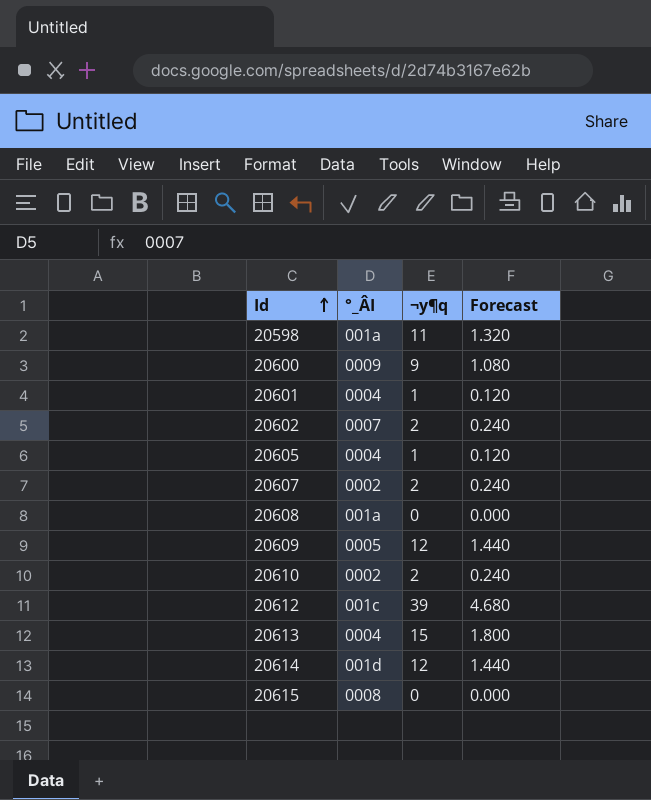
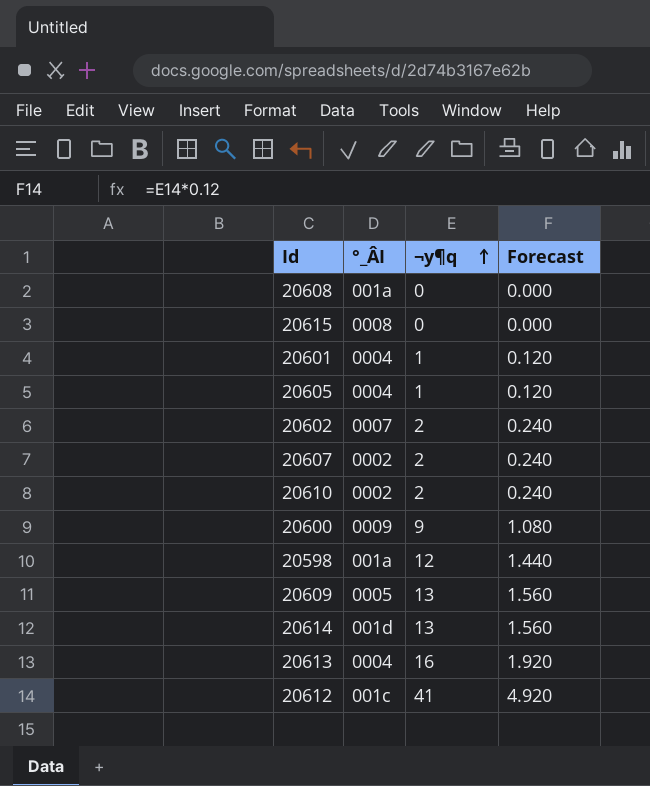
row order: Id ascending -> ¬y¶q ascending
20598 | ¬y¶q: 11 -> 12
20598 | Forecast: 1.320 -> 1.440
20609 | ¬y¶q: 12 -> 13
20609 | Forecast: 1.440 -> 1.560
20614 | ¬y¶q: 12 -> 13
20614 | Forecast: 1.440 -> 1.560
20613 | ¬y¶q: 15 -> 16
20613 | Forecast: 1.800 -> 1.920
20612 | ¬y¶q: 39 -> 41
20612 | Forecast: 4.680 -> 4.920

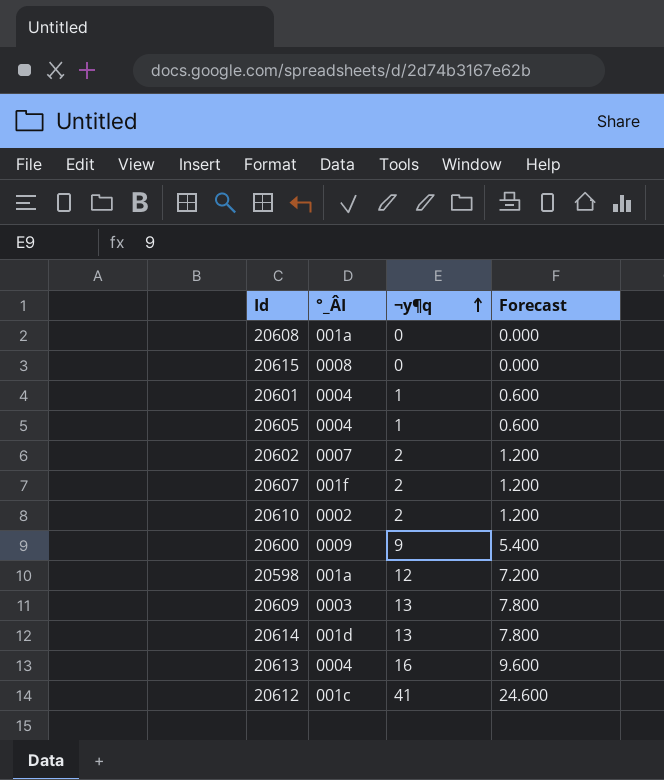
column Forecast | formula: [¬y¶q] * 0.12 -> [¬y¶q] * 0.6
20607 | °_ÂI: 0002 -> 001f
20609 | °_ÂI: 0005 -> 0003

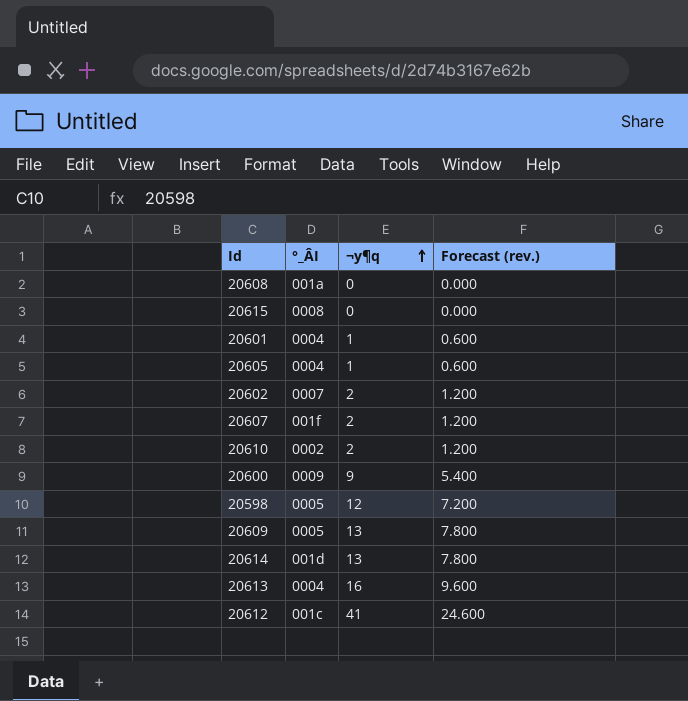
column name: Forecast -> Forecast (rev.)
20598 | °_ÂI: 001a -> 0005
20609 | °_ÂI: 0003 -> 0005

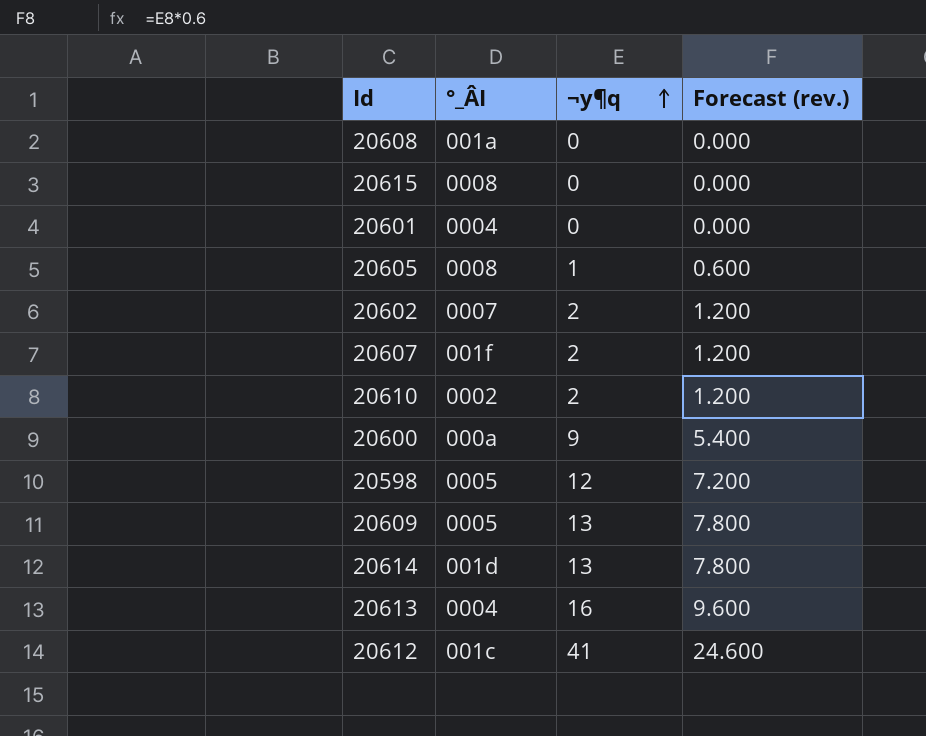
20601 | ¬y¶q: 1 -> 0
20601 | Forecast (rev.): 0.600 -> 0.000
20605 | °_ÂI: 0004 -> 0008
20600 | °_ÂI: 0009 -> 000a

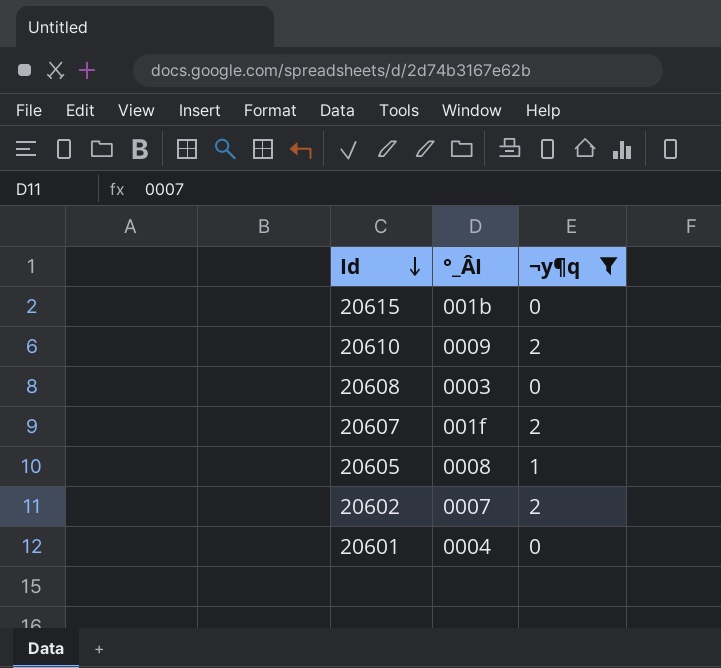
filter: none -> ¬y¶q <= 2
row order: ¬y¶q ascending -> Id descending
column Forecast (rev.) | formula: [¬y¶q] * 0.6 -> none
20615 | °_ÂI: 0008 -> 001b
20610 | °_ÂI: 0002 -> 0009
20608 | °_ÂI: 001a -> 0003

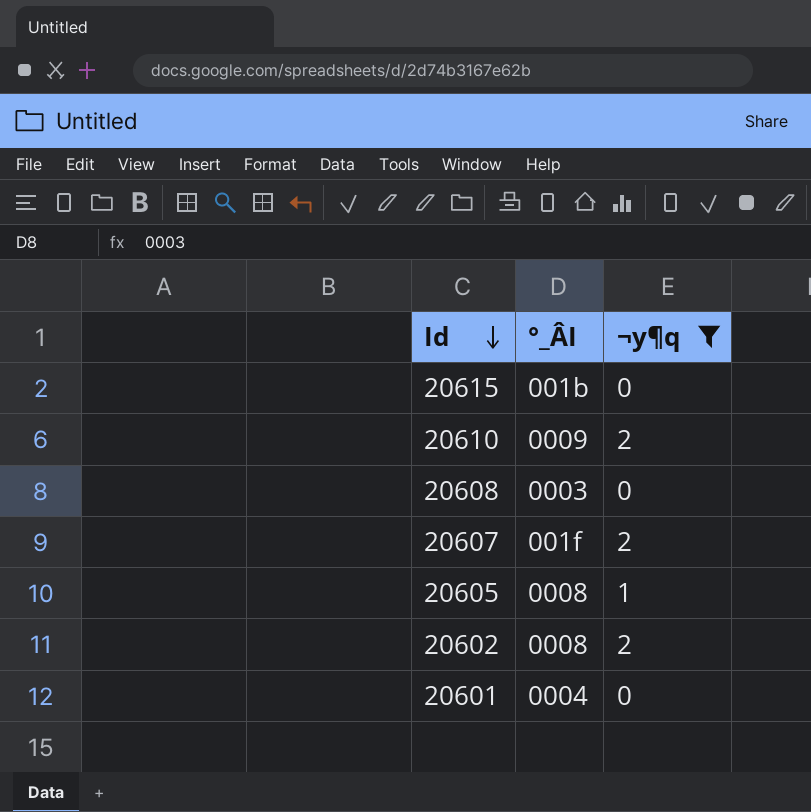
20602 | °_ÂI: 0007 -> 0008

